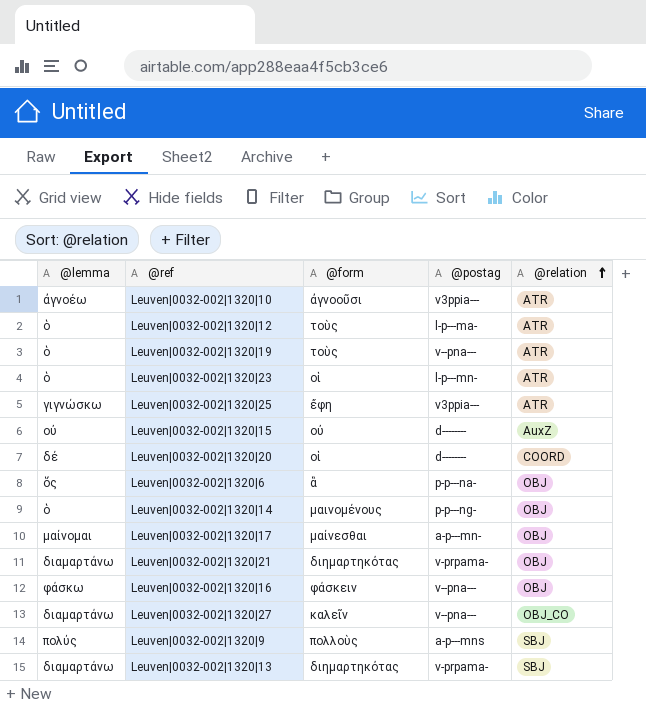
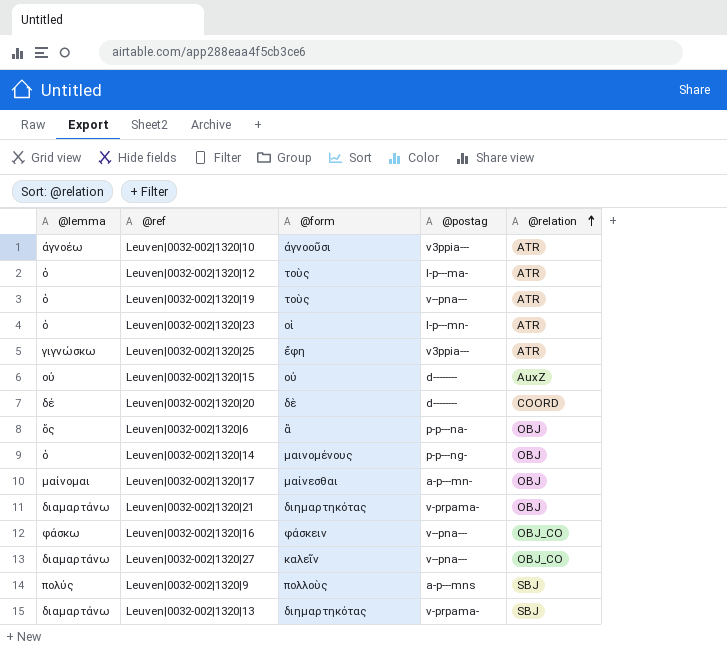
Leuven|0032-002|1320|20 | @form: οἱ -> δὲ
Leuven|0032-002|1320|16 | @relation: OBJ -> OBJ_CO

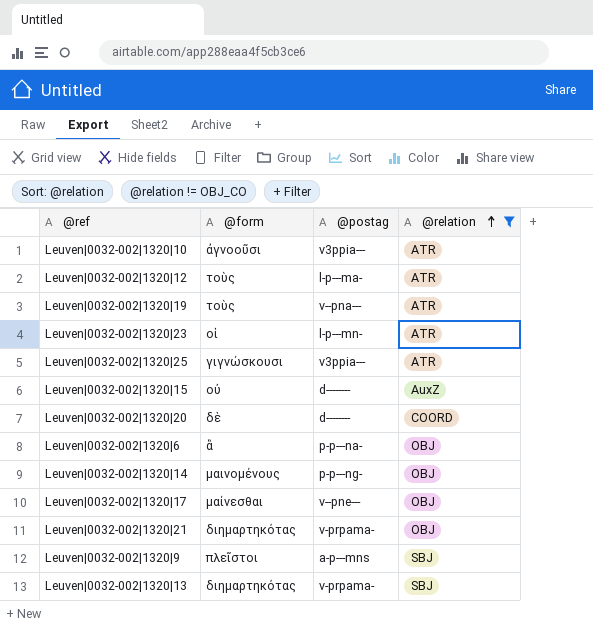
filter: none -> @relation != OBJ_CO
column @lemma | position: 1 -> none
Leuven|0032-002|1320|25 | @form: ἔφη -> γιγνώσκουσι
Leuven|0032-002|1320|17 | @postag: a-p---mn- -> v--pne---
Leuven|0032-002|1320|9 | @form: πολλοὺς -> πλεῖστοι

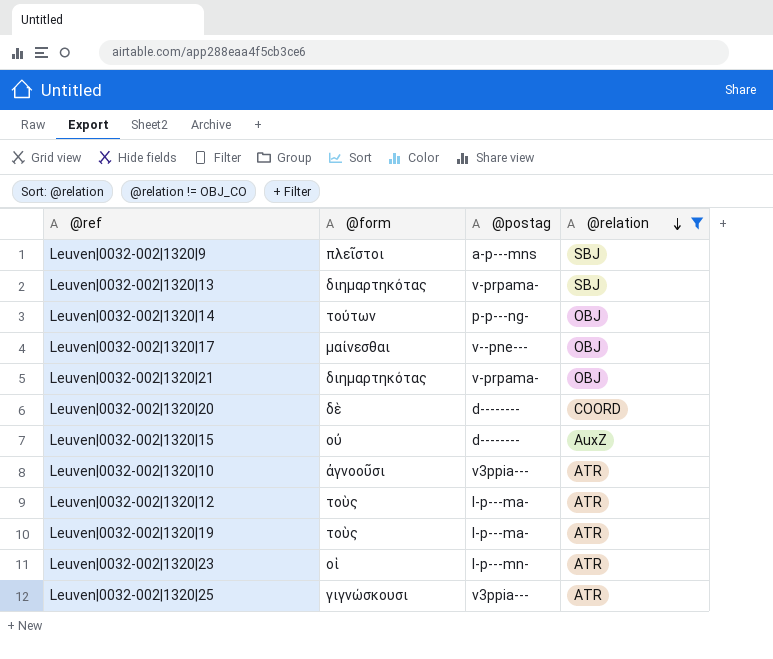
row order: @relation ascending -> @relation descending
row Leuven|0032-002|1320|6: ἃ | p-p---na- | OBJ -> none
Leuven|0032-002|1320|14 | @form: μαινομένους -> τούτων
Leuven|0032-002|1320|19 | @postag: v--pna--- -> l-p---ma-

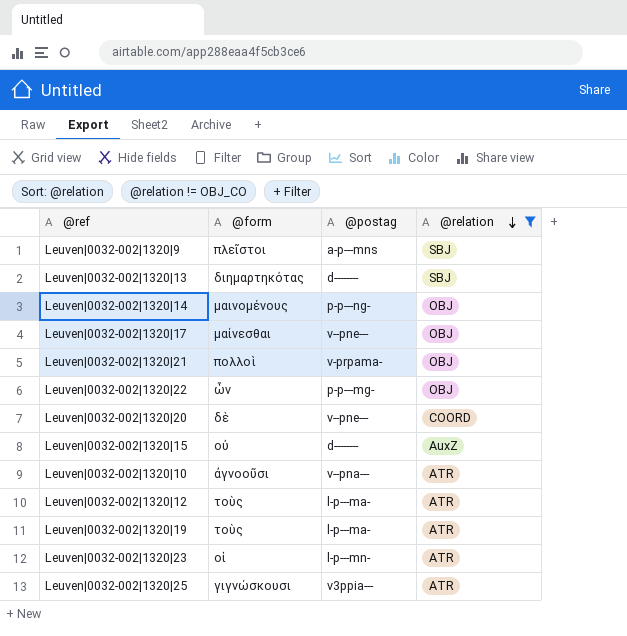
Leuven|0032-002|1320|13 | @postag: v-prpama- -> d--------
Leuven|0032-002|1320|14 | @form: τούτων -> μαινομένους
Leuven|0032-002|1320|21 | @form: διημαρτηκότας -> πολλοὶ
row Leuven|0032-002|1320|22: none -> ὧν | p-p---mg- | OBJ
Leuven|0032-002|1320|20 | @postag: d-------- -> v--pne---
Leuven|0032-002|1320|10 | @postag: v3ppia--- -> v--pna---

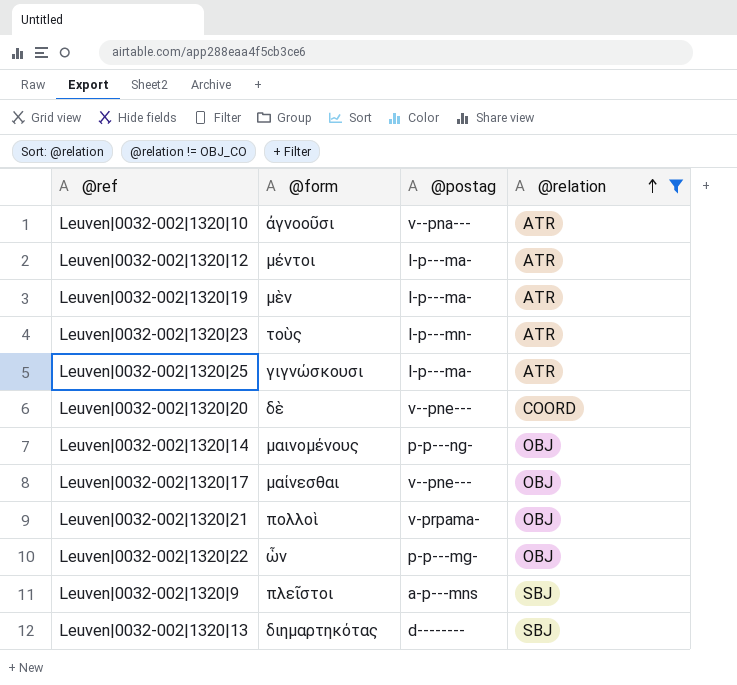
row order: @relation descending -> @relation ascending
row Leuven|0032-002|1320|15: οὐ | d-------- | AuxZ -> none
Leuven|0032-002|1320|12 | @form: τοὺς -> μέντοι
Leuven|0032-002|1320|19 | @form: τοὺς -> μὲν
Leuven|0032-002|1320|23 | @form: οἱ -> τοὺς
Leuven|0032-002|1320|25 | @postag: v3ppia--- -> l-p---ma-

